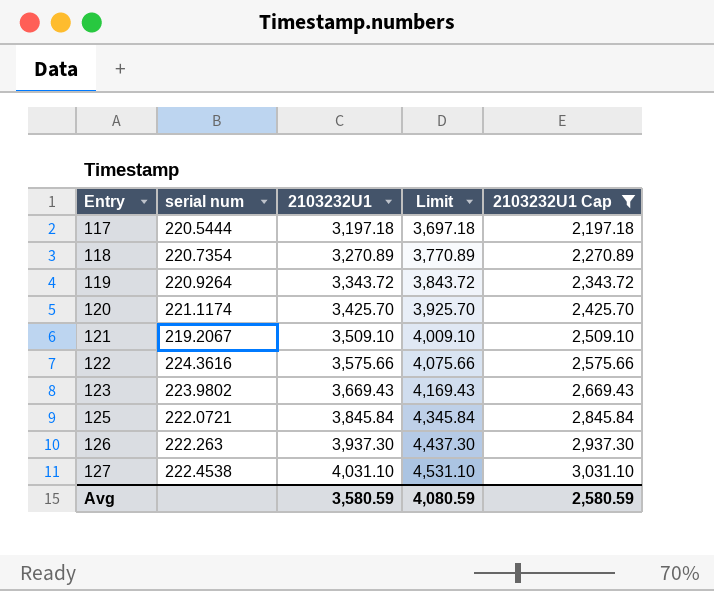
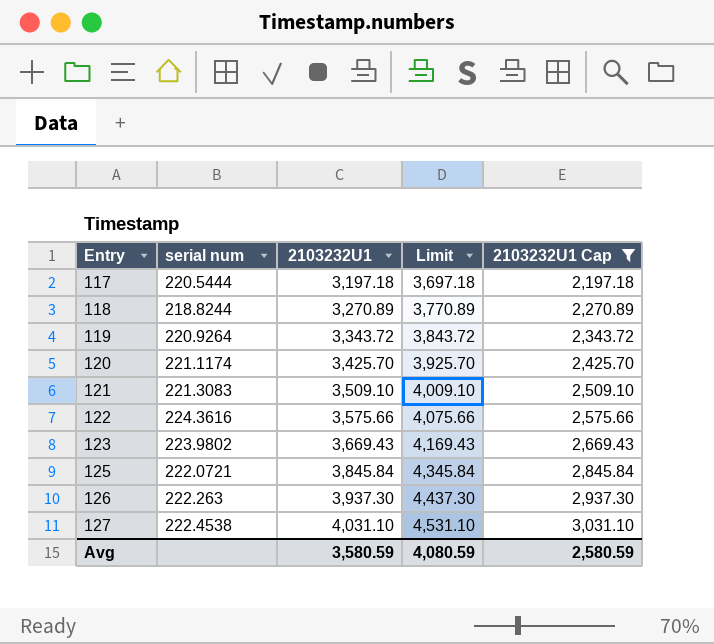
118 | serial num: 220.7354 -> 218.8244
121 | serial num: 219.2067 -> 221.3083

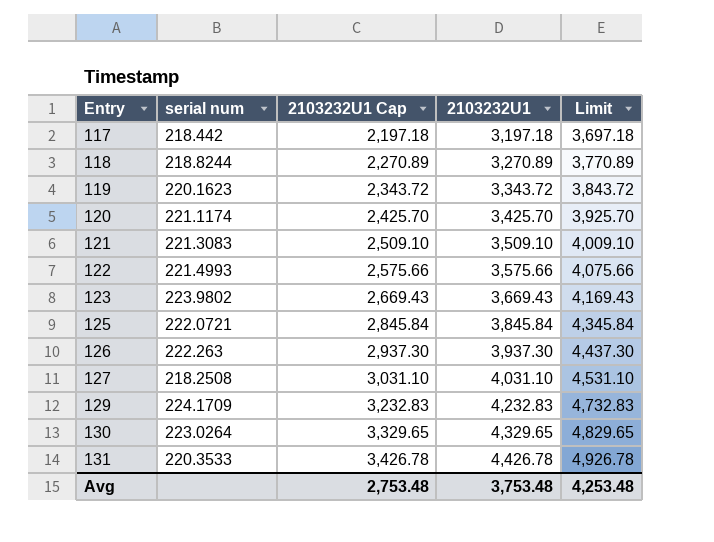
filter: 2103232U1 Cap <= 3,031.10 -> none
column 2103232U1 Cap | position: 5 -> 3
117 | serial num: 220.5444 -> 218.442
119 | serial num: 220.9264 -> 220.1623
122 | serial num: 224.3616 -> 221.4993
127 | serial num: 222.4538 -> 218.2508
Avg | 2103232U1 Cap: 2,580.59 -> 2,753.48
Avg | 2103232U1: 3,580.59 -> 3,753.48
Avg | Limit: 4,080.59 -> 4,253.48

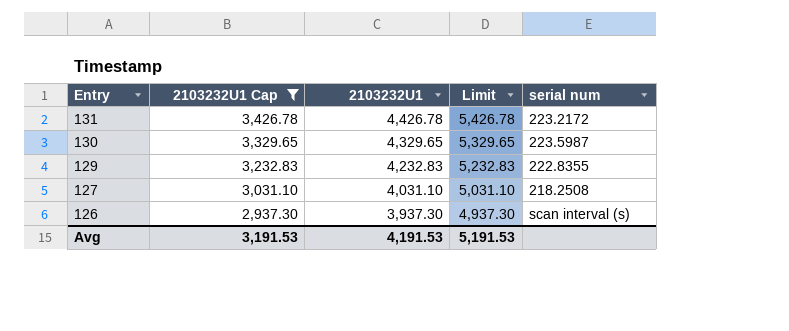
filter: none -> 2103232U1 Cap >= 2,937.30
row order: Entry ascending -> Entry descending
column Limit | formula: [2103232U1] + 500 -> [2103232U1] + 1000
column serial num | position: 2 -> 5
131 | serial num: 220.3533 -> 223.2172
130 | serial num: 223.0264 -> 223.5987
129 | serial num: 224.1709 -> 222.8355
126 | serial num: 222.263 -> scan interval (s)
Avg | 2103232U1 Cap: 2,753.48 -> 3,191.53
Avg | 2103232U1: 3,753.48 -> 4,191.53
Avg | Limit: 4,253.48 -> 5,191.53

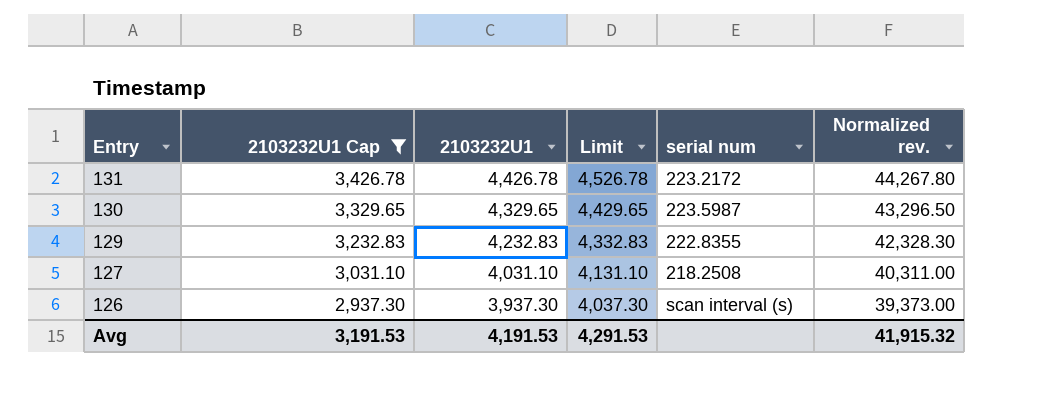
column Limit | formula: [2103232U1] + 1000 -> [2103232U1] + 100
column Normalized rev. | formula: none -> [2103232U1] * 10
Avg | Limit: 5,191.53 -> 4,291.53

